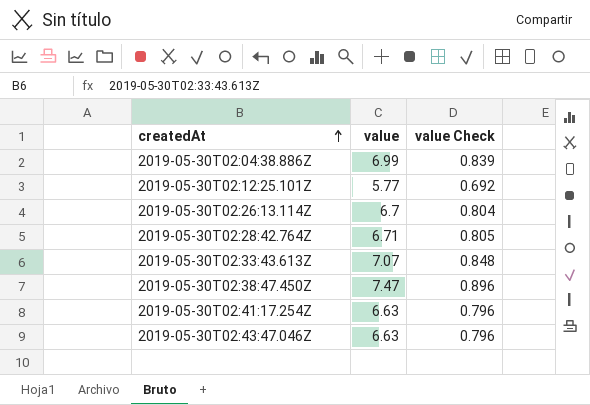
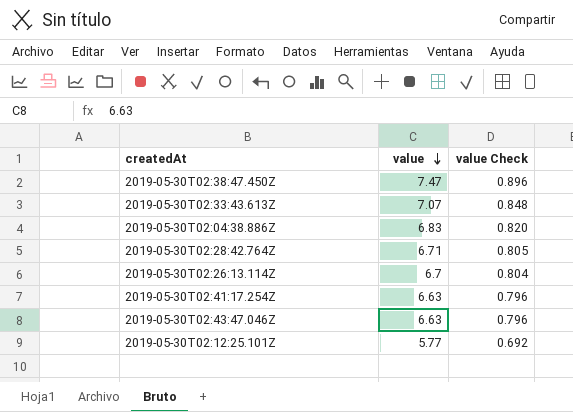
row order: createdAt ascending -> value descending
2019-05-30T02:04:38.886Z | value: 6.99 -> 6.83
2019-05-30T02:04:38.886Z | value Check: 0.839 -> 0.820

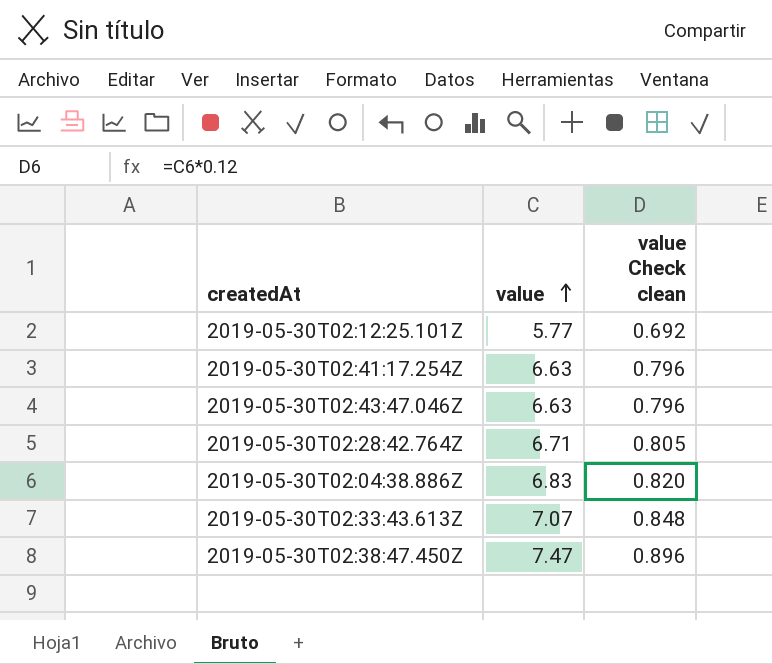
row order: value descending -> value ascending
column name: value Check -> value Check clean
row 2019-05-30T02:26:13.114Z: 6.7 | 0.804 -> none

